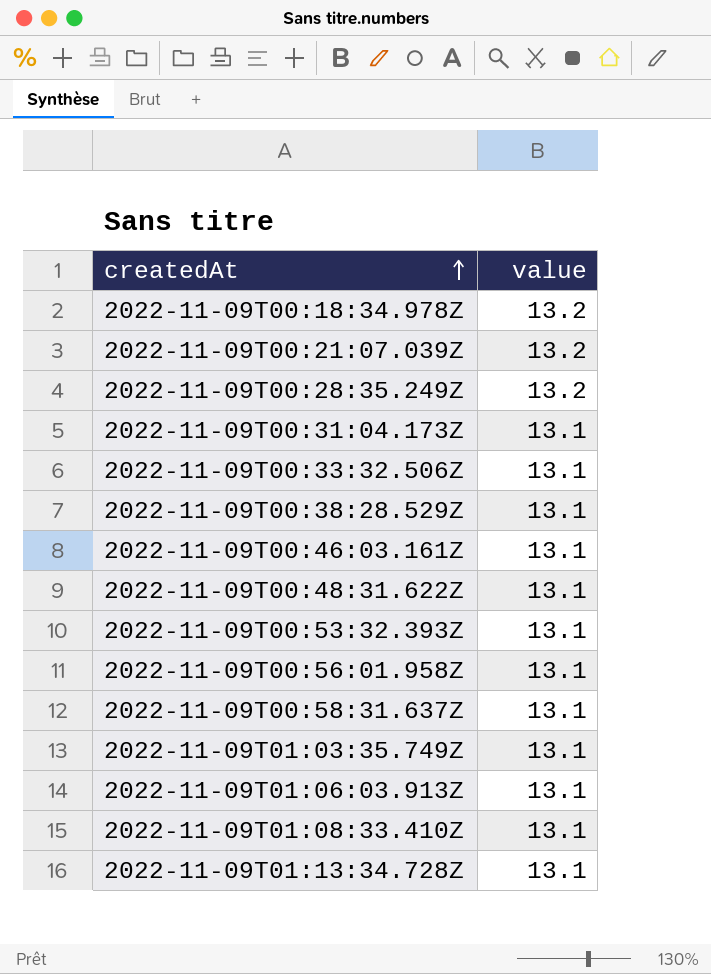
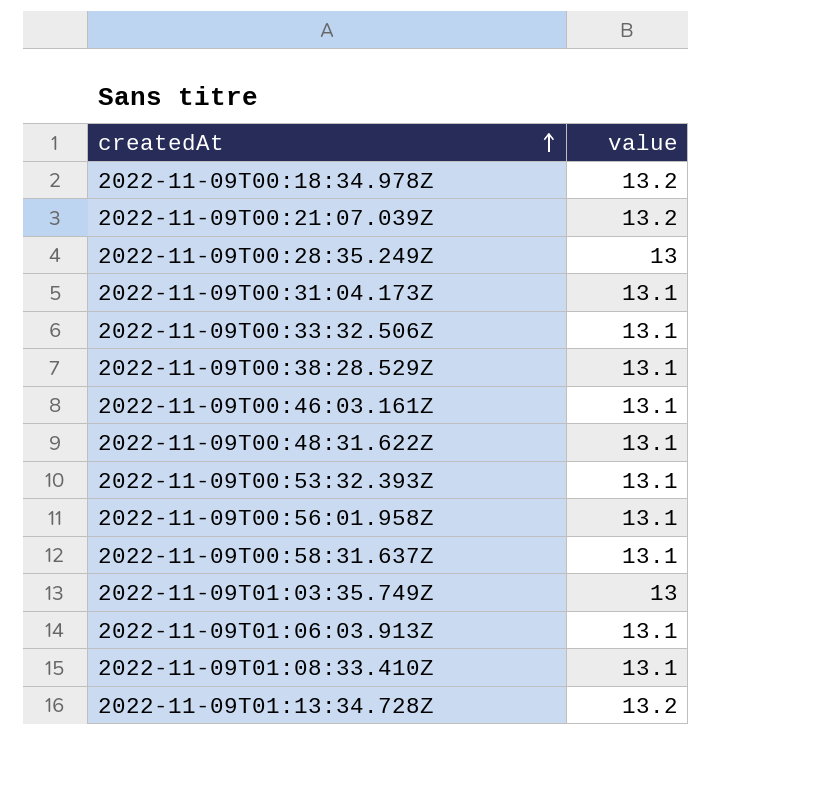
2022-11-09T00:28:35.249Z | value: 13.2 -> 13
2022-11-09T01:03:35.749Z | value: 13.1 -> 13
2022-11-09T01:13:34.728Z | value: 13.1 -> 13.2

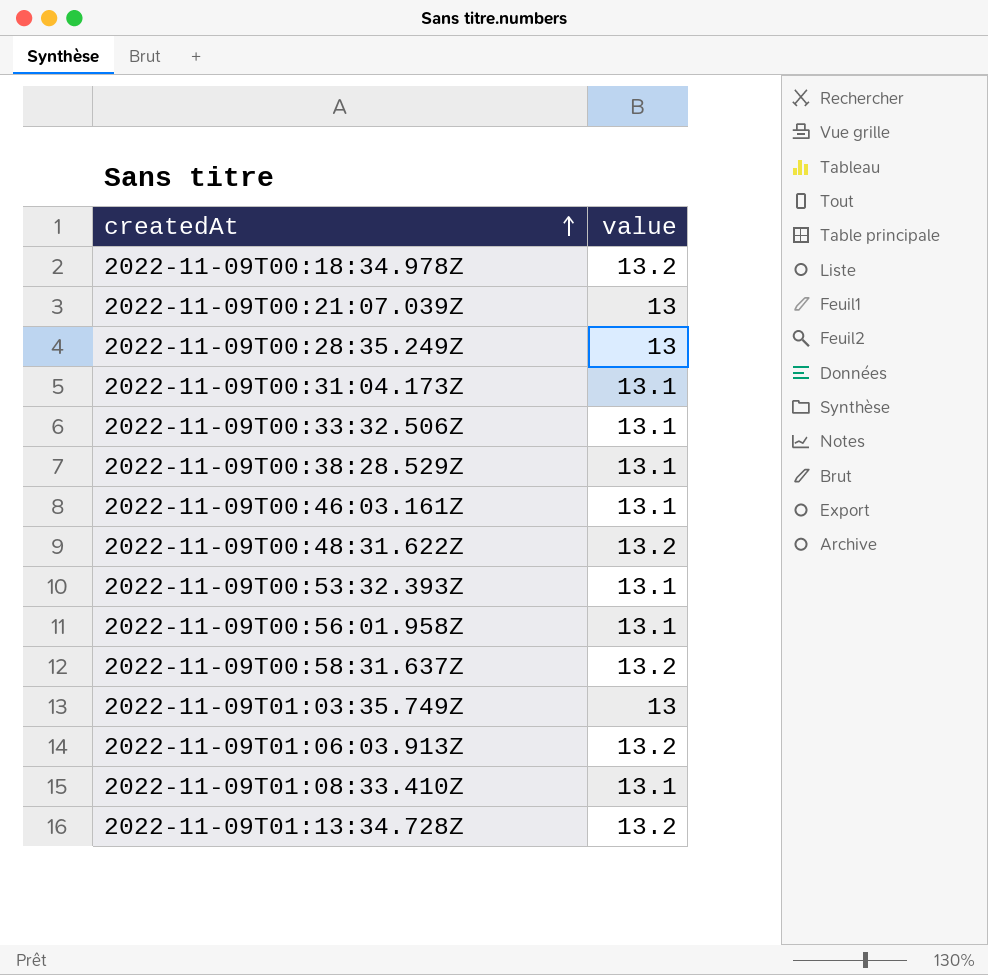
2022-11-09T00:21:07.039Z | value: 13.2 -> 13
2022-11-09T00:48:31.622Z | value: 13.1 -> 13.2
2022-11-09T00:58:31.637Z | value: 13.1 -> 13.2
2022-11-09T01:06:03.913Z | value: 13.1 -> 13.2

